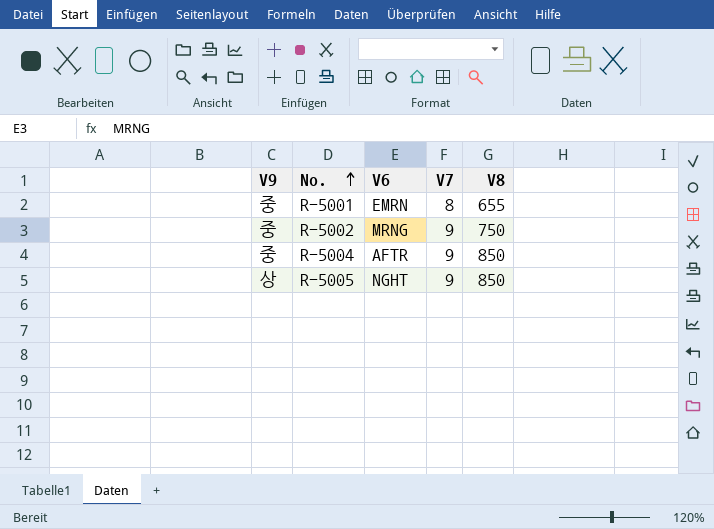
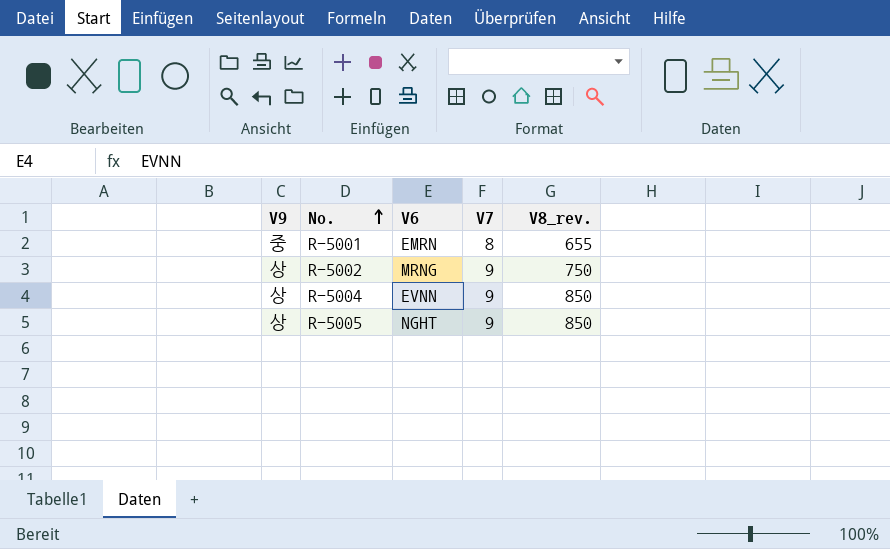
column name: V8 -> V8_rev.
R-5002 | V9: 중 -> 상
R-5004 | V9: 중 -> 상
R-5004 | V6: AFTR -> EVNN

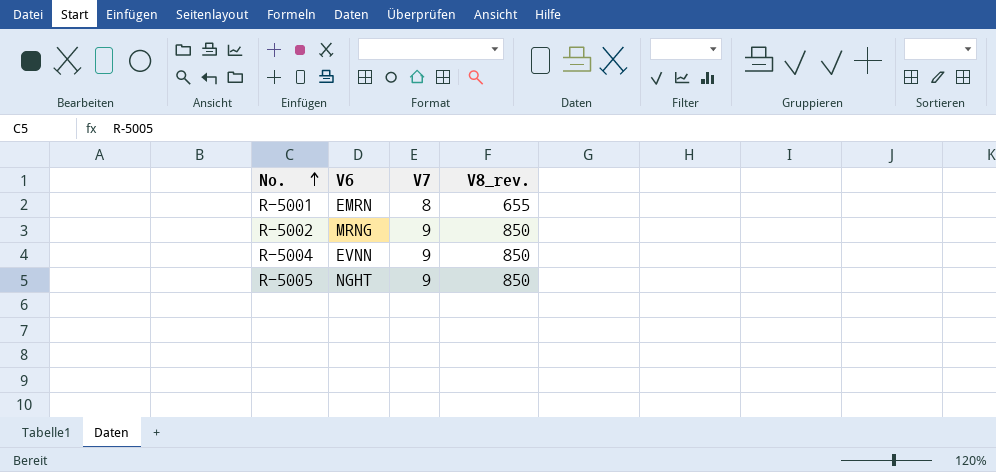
column V9 | position: 1 -> none
R-5002 | V8_rev.: 750 -> 850

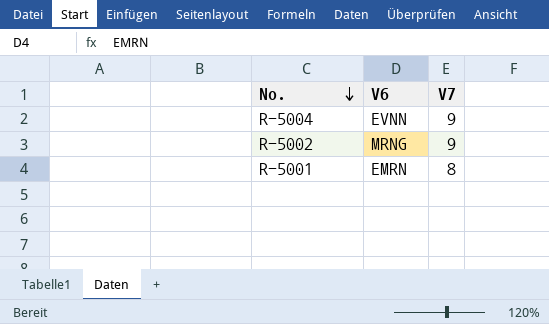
row order: No. ascending -> No. descending
column V8_rev. | position: 4 -> none
row R-5005: NGHT | 9 | 850 -> none

